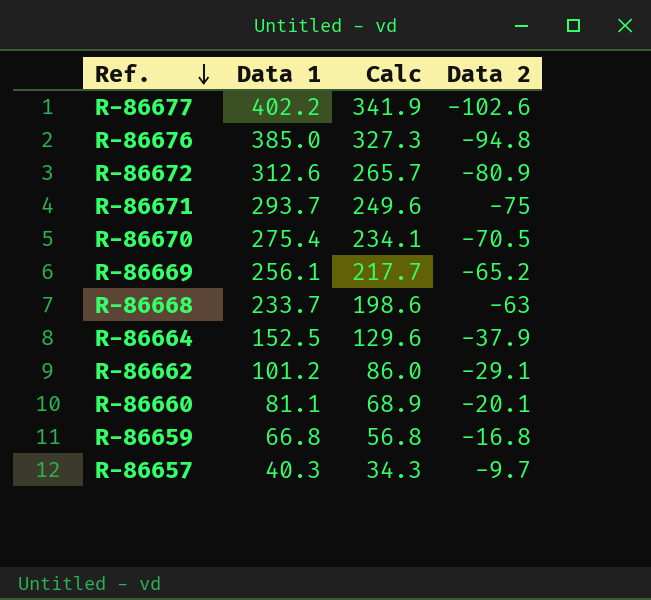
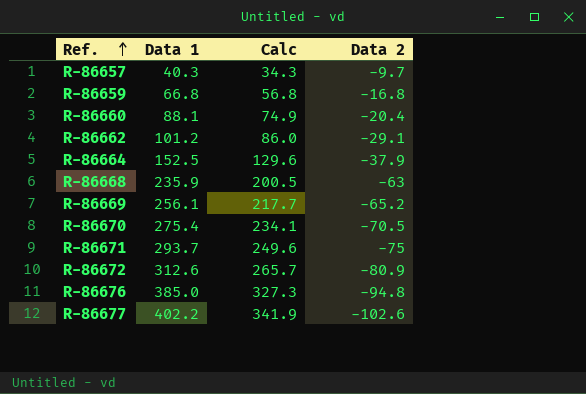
row order: Ref. descending -> Ref. ascending
R-86660 | Data 1: 81.1 -> 88.1
R-86660 | Calc: 68.9 -> 74.9
R-86660 | Data 2: -20.1 -> -20.4
R-86668 | Data 1: 233.7 -> 235.9
R-86668 | Calc: 198.6 -> 200.5

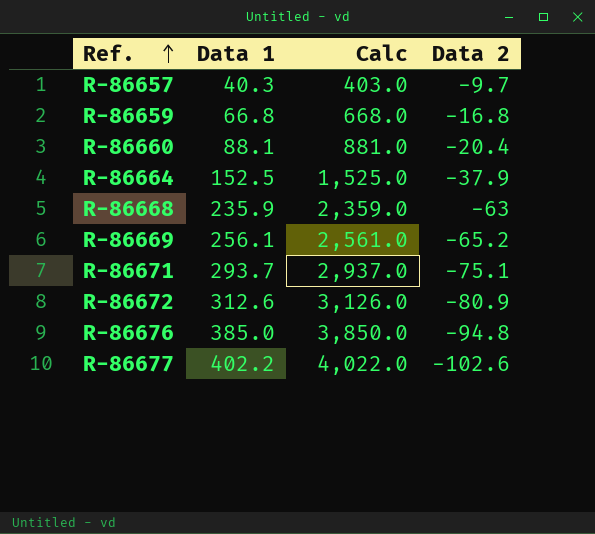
column Calc | formula: [Data 1] * 0.85 -> [Data 1] * 10
row R-86662: 101.2 | 86.0 | -29.1 -> none
row R-86670: 275.4 | 234.1 | -70.5 -> none
R-86671 | Data 2: -75 -> -75.1

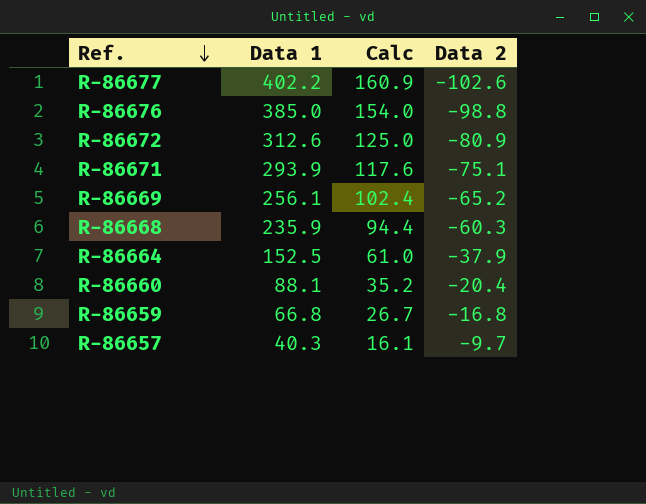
row order: Ref. ascending -> Ref. descending
column Calc | formula: [Data 1] * 10 -> [Data 1] * 0.4
R-86676 | Data 2: -94.8 -> -98.8
R-86671 | Data 1: 293.7 -> 293.9
R-86668 | Data 2: -63 -> -60.3

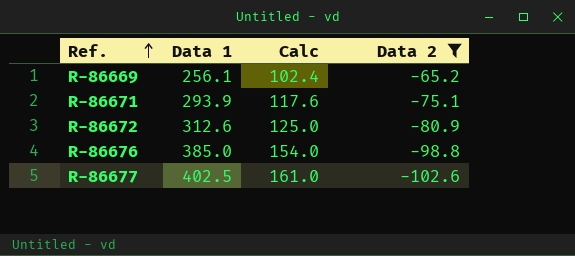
filter: none -> Data 2 <= -65.2
row order: Ref. descending -> Ref. ascending
R-86677 | Data 1: 402.2 -> 402.5
R-86677 | Calc: 160.9 -> 161.0

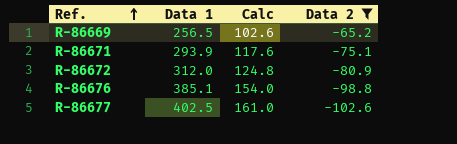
R-86669 | Data 1: 256.1 -> 256.5
R-86669 | Calc: 102.4 -> 102.6
R-86672 | Data 1: 312.6 -> 312.0
R-86672 | Calc: 125.0 -> 124.8
R-86676 | Data 1: 385.0 -> 385.1

